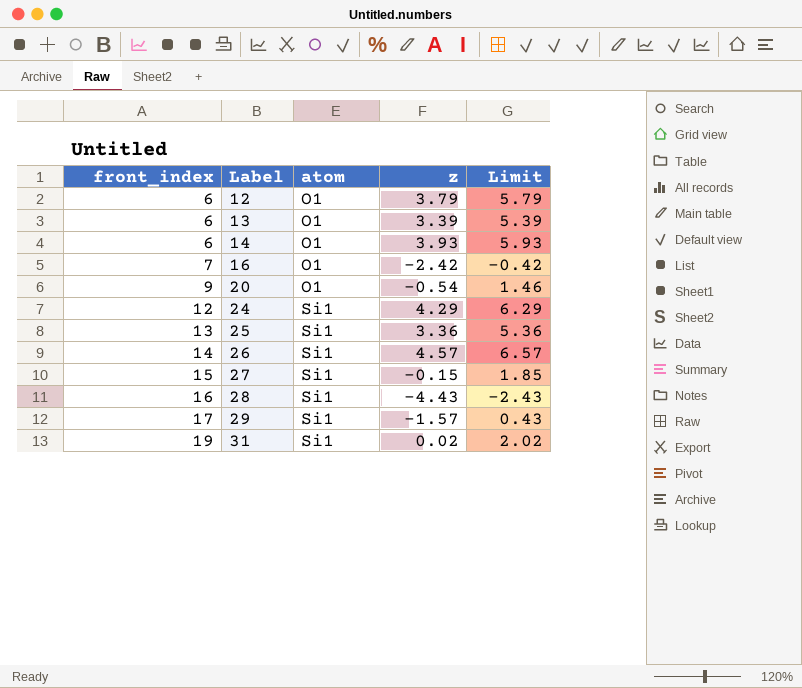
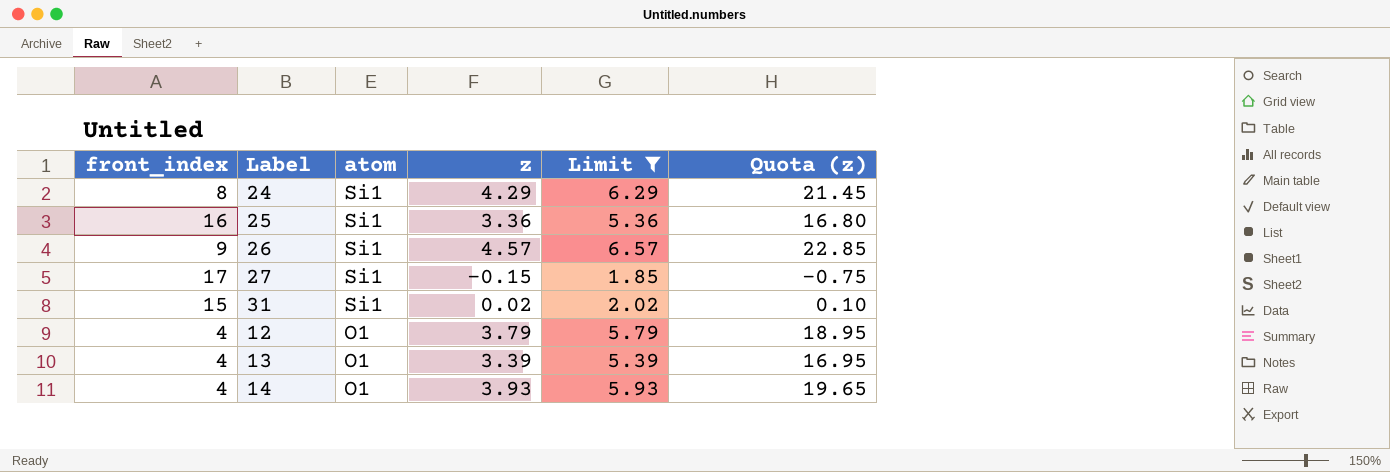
filter: none -> Limit >= 1.85
row order: front_index ascending -> atom descending
column Quota (z) | formula: none -> [z] * 5
24 | front_index: 12 -> 8
25 | front_index: 13 -> 16
26 | front_index: 14 -> 9
27 | front_index: 15 -> 17
31 | front_index: 19 -> 15
12 | front_index: 6 -> 4
13 | front_index: 6 -> 4
14 | front_index: 6 -> 4

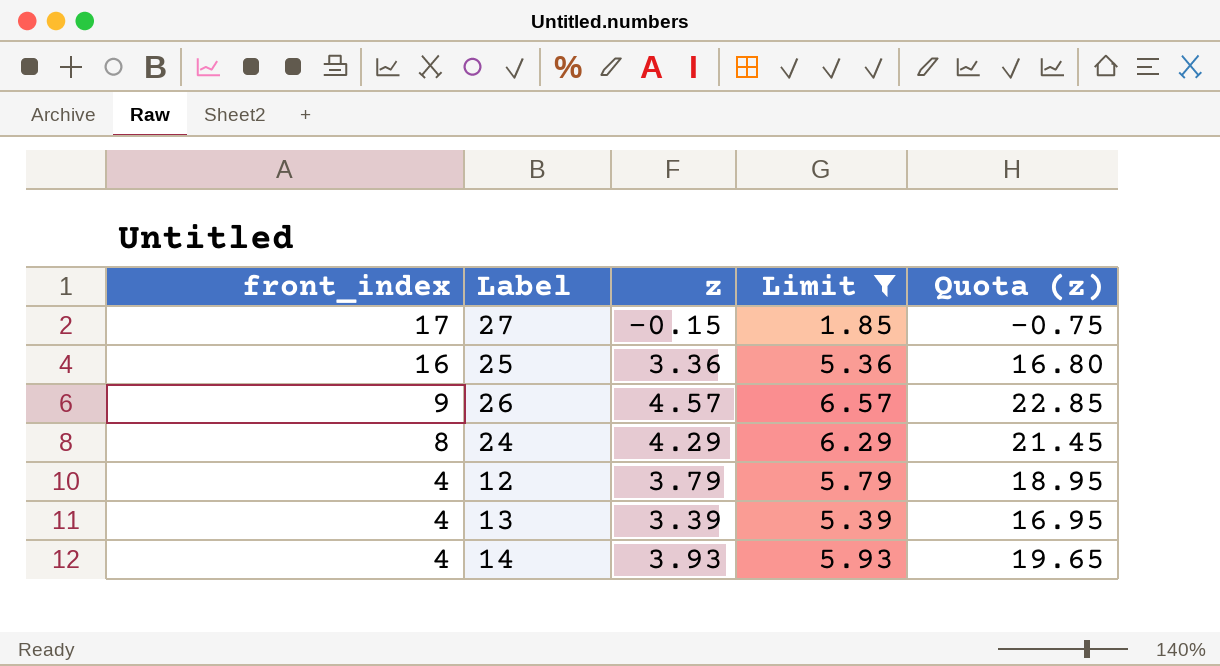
row order: atom descending -> front_index descending
column atom | position: 3 -> none
row 31: 15 | Si1 | 0.02 | 2.02 | 0.10 -> none

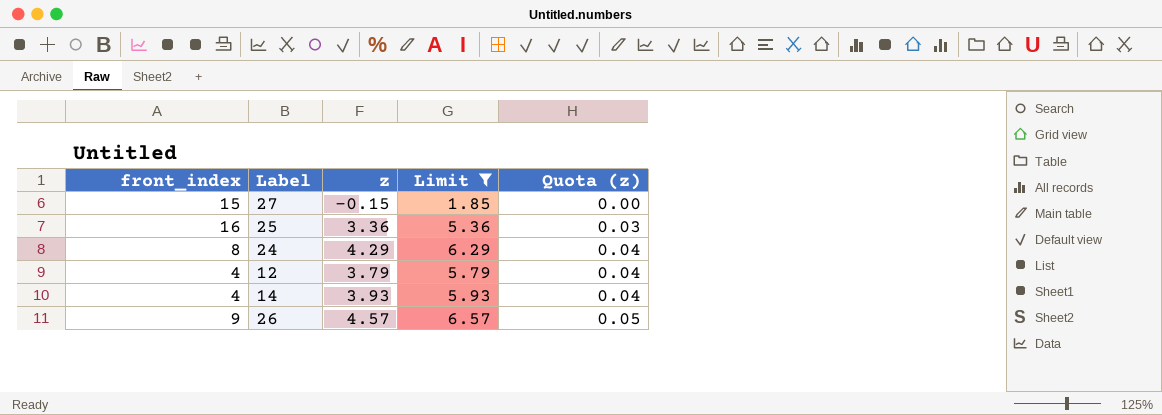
row order: front_index descending -> Quota (z) ascending
column Quota (z) | formula: [z] * 5 -> [z] * 0.01
row 13: 4 | 3.39 | 5.39 | 16.95 -> none
27 | front_index: 17 -> 15

